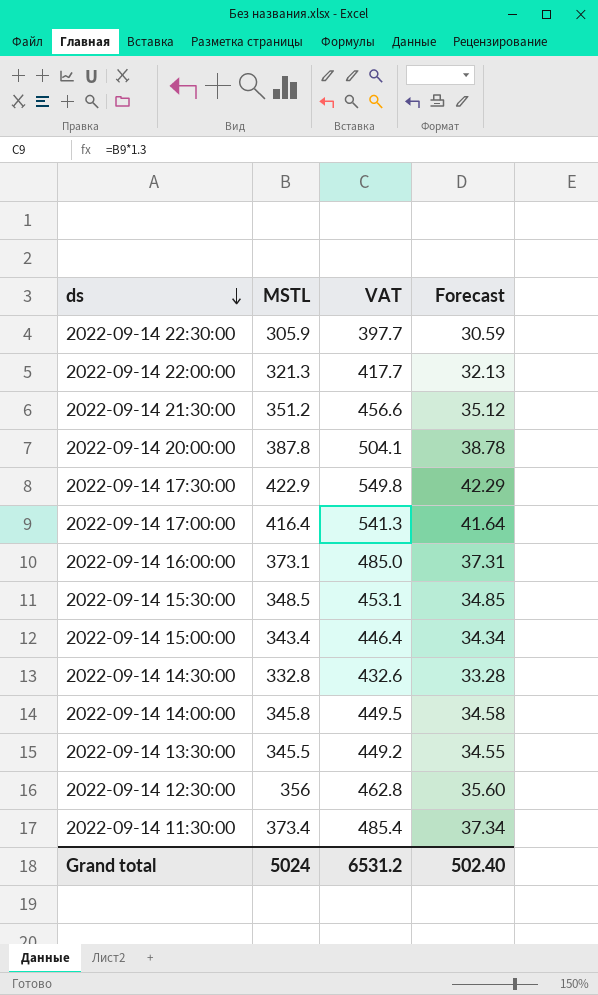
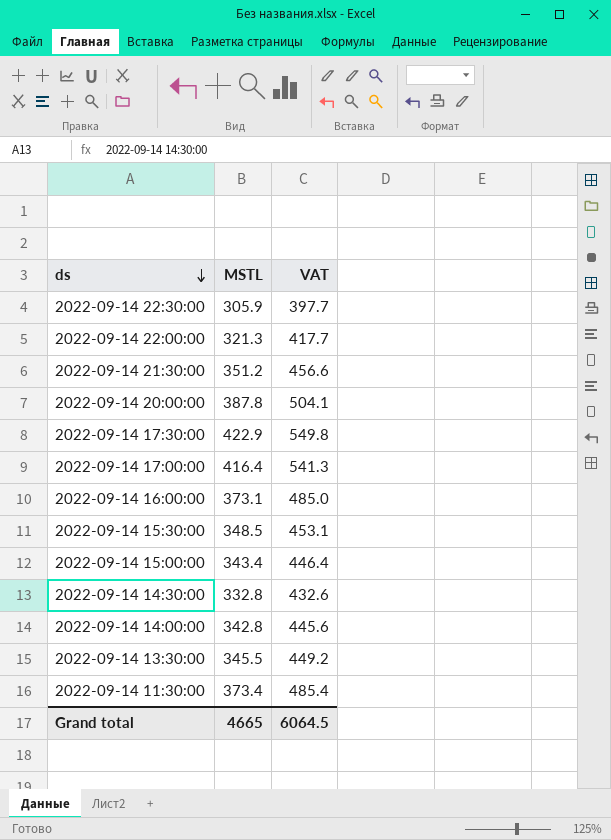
column Forecast | formula: [MSTL] * 0.1 -> none
row 2022-09-14 12:30:00: 356 | 462.8 | 35.60 -> none
2022-09-14 14:00:00 | MSTL: 345.8 -> 342.8
2022-09-14 14:00:00 | VAT: 449.5 -> 445.6
Grand total | MSTL: 5024 -> 4665
Grand total | VAT: 6531.2 -> 6064.5

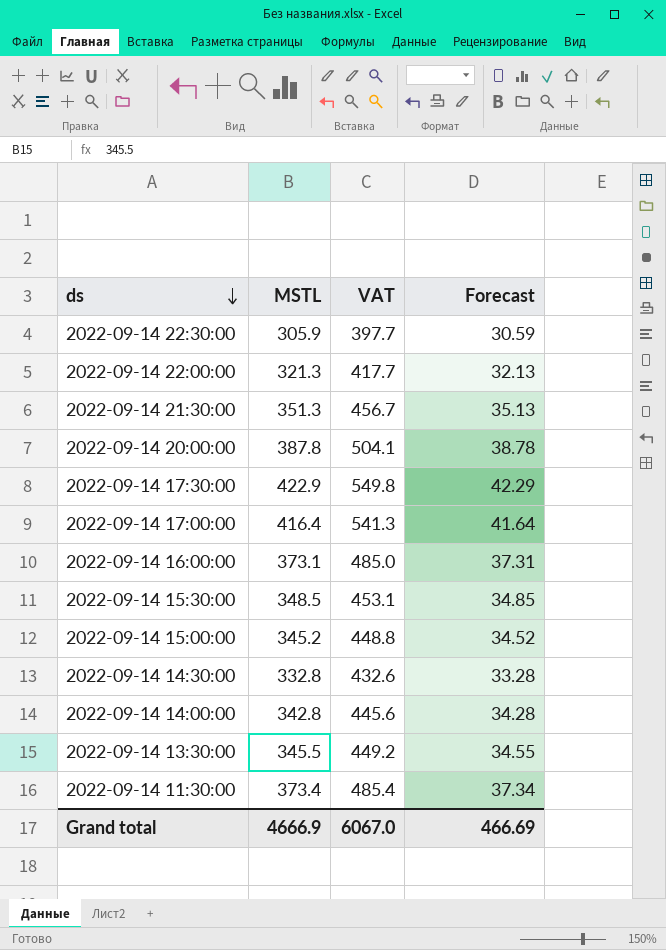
column Forecast | formula: none -> [MSTL] * 0.1
2022-09-14 21:30:00 | MSTL: 351.2 -> 351.3
2022-09-14 21:30:00 | VAT: 456.6 -> 456.7
2022-09-14 15:00:00 | MSTL: 343.4 -> 345.2
2022-09-14 15:00:00 | VAT: 446.4 -> 448.8
Grand total | MSTL: 4665 -> 4666.9
Grand total | VAT: 6064.5 -> 6067.0

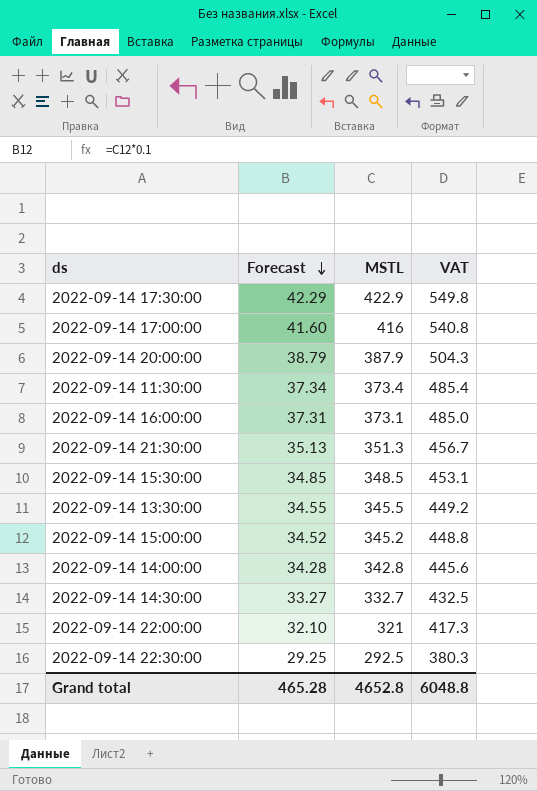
row order: ds descending -> Forecast descending
column Forecast | position: 4 -> 2
2022-09-14 17:00:00 | Forecast: 41.64 -> 41.60
2022-09-14 17:00:00 | MSTL: 416.4 -> 416
2022-09-14 17:00:00 | VAT: 541.3 -> 540.8
2022-09-14 20:00:00 | Forecast: 38.78 -> 38.79
2022-09-14 20:00:00 | MSTL: 387.8 -> 387.9
2022-09-14 20:00:00 | VAT: 504.1 -> 504.3
2022-09-14 14:30:00 | Forecast: 33.28 -> 33.27
2022-09-14 14:30:00 | MSTL: 332.8 -> 332.7
2022-09-14 14:30:00 | VAT: 432.6 -> 432.5
2022-09-14 22:00:00 | Forecast: 32.13 -> 32.10
2022-09-14 22:00:00 | MSTL: 321.3 -> 321
2022-09-14 22:00:00 | VAT: 417.7 -> 417.3
2022-09-14 22:30:00 | Forecast: 30.59 -> 29.25
2022-09-14 22:30:00 | MSTL: 305.9 -> 292.5
2022-09-14 22:30:00 | VAT: 397.7 -> 380.3
Grand total | Forecast: 466.69 -> 465.28
Grand total | MSTL: 4666.9 -> 4652.8
Grand total | VAT: 6067.0 -> 6048.8

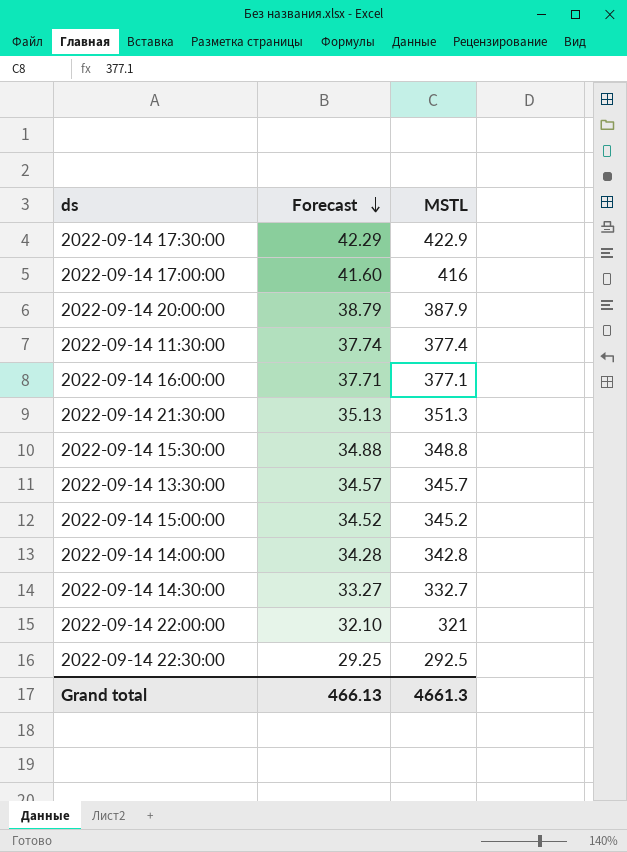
column VAT | formula: [MSTL] * 1.3 -> none
2022-09-14 11:30:00 | Forecast: 37.34 -> 37.74
2022-09-14 11:30:00 | MSTL: 373.4 -> 377.4
2022-09-14 16:00:00 | Forecast: 37.31 -> 37.71
2022-09-14 16:00:00 | MSTL: 373.1 -> 377.1
2022-09-14 15:30:00 | Forecast: 34.85 -> 34.88
2022-09-14 15:30:00 | MSTL: 348.5 -> 348.8
2022-09-14 13:30:00 | Forecast: 34.55 -> 34.57
2022-09-14 13:30:00 | MSTL: 345.5 -> 345.7
Grand total | Forecast: 465.28 -> 466.13
Grand total | MSTL: 4652.8 -> 4661.3

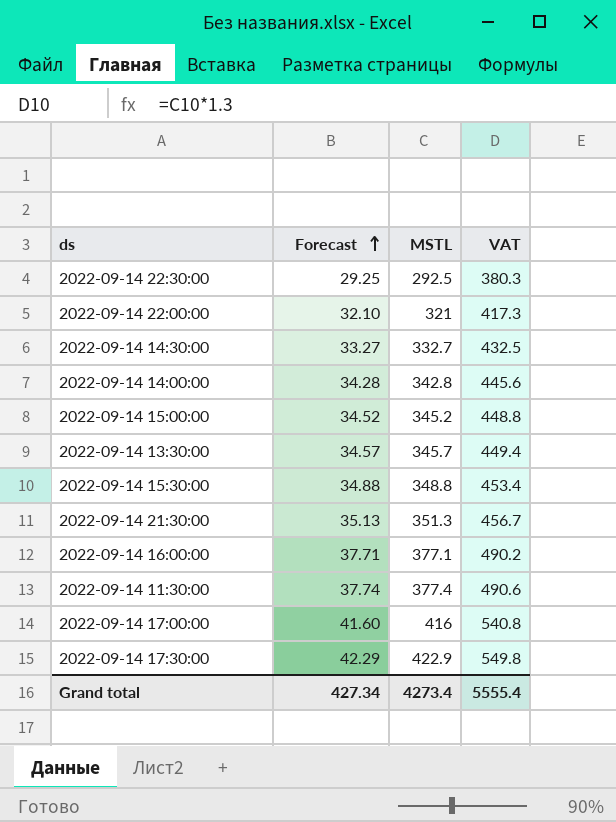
row order: Forecast descending -> Forecast ascending
column VAT | formula: none -> [MSTL] * 1.3
row 2022-09-14 20:00:00: 38.79 | 387.9 -> none
Grand total | Forecast: 466.13 -> 427.34
Grand total | MSTL: 4661.3 -> 4273.4

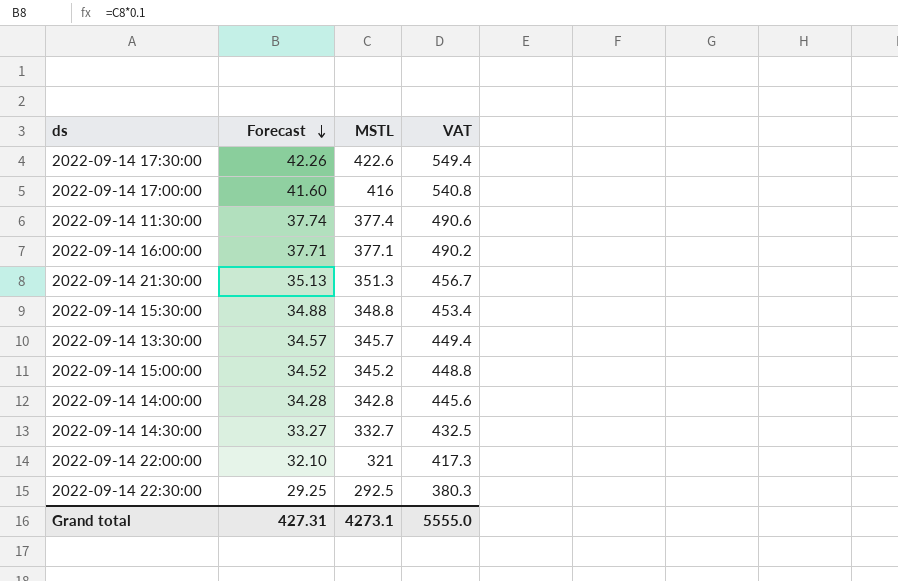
row order: Forecast ascending -> Forecast descending
2022-09-14 17:30:00 | Forecast: 42.29 -> 42.26
2022-09-14 17:30:00 | MSTL: 422.9 -> 422.6
2022-09-14 17:30:00 | VAT: 549.8 -> 549.4
Grand total | Forecast: 427.34 -> 427.31
Grand total | MSTL: 4273.4 -> 4273.1
Grand total | VAT: 5555.4 -> 5555.0

